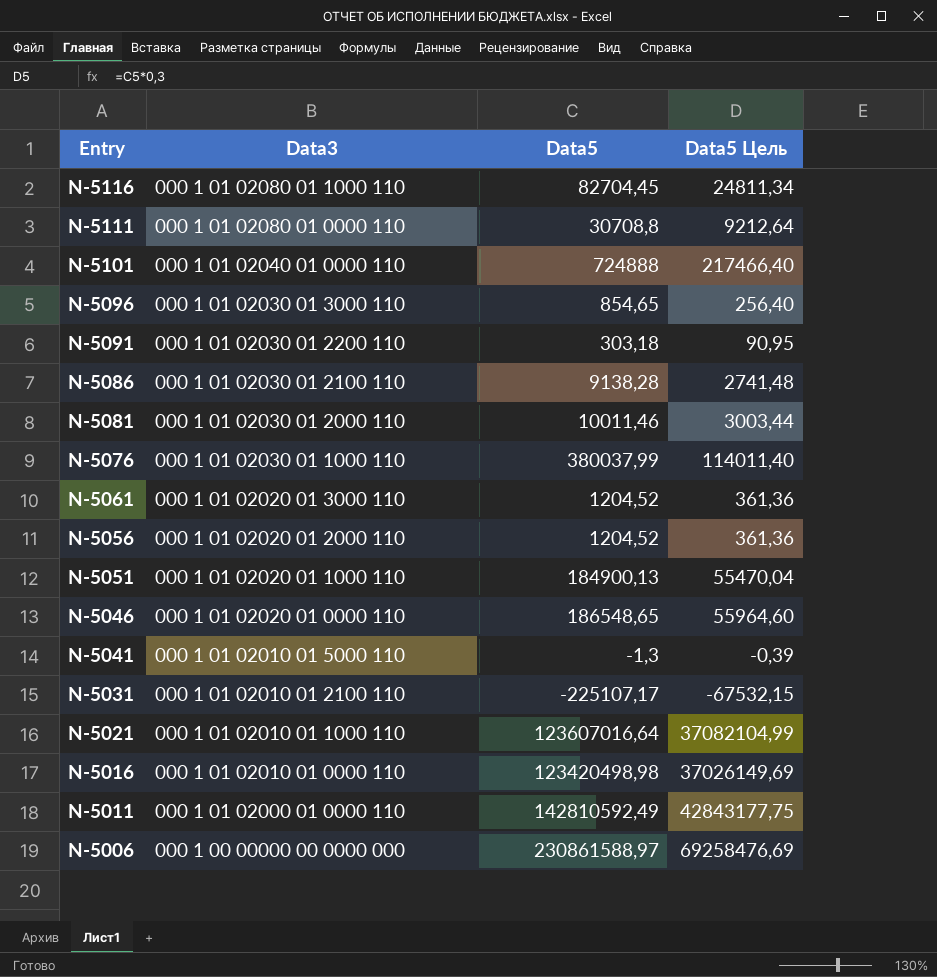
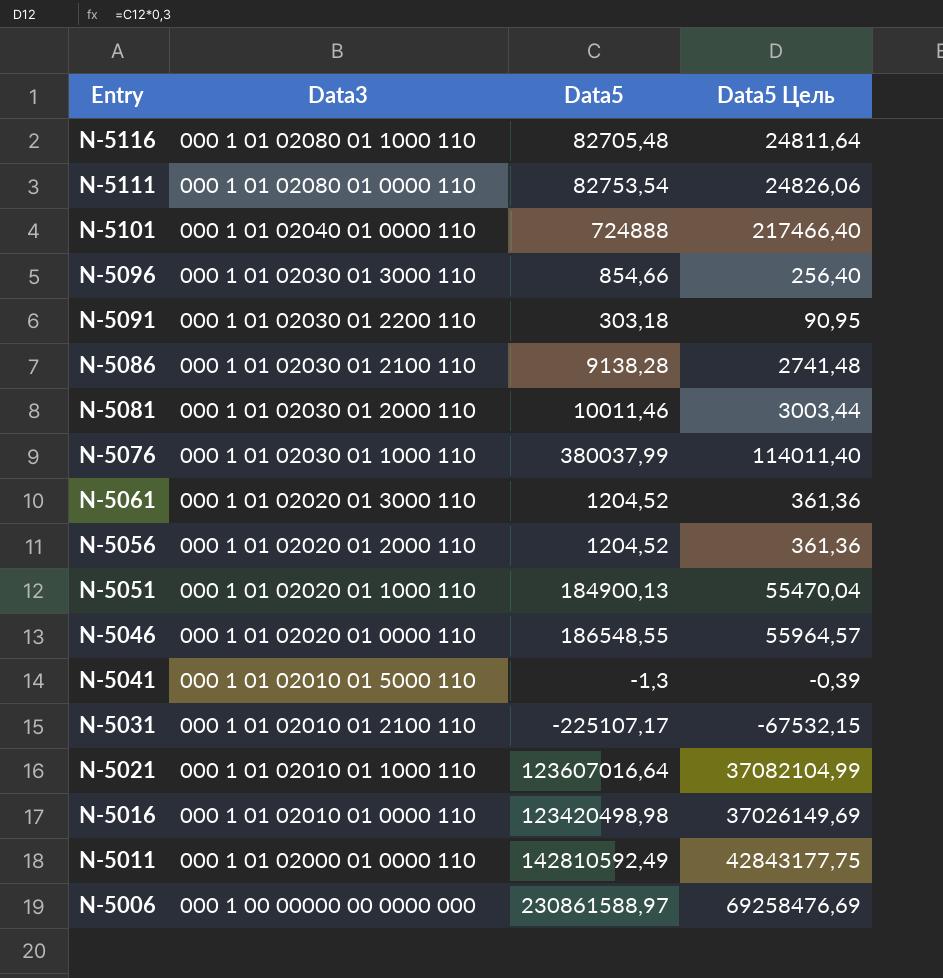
N-5116 | Data5: 82704,45 -> 82705,48
N-5116 | Data5 Цель: 24811,34 -> 24811,64
N-5111 | Data5: 30708,8 -> 82753,54
N-5111 | Data5 Цель: 9212,64 -> 24826,06
N-5096 | Data5: 854,65 -> 854,66
N-5046 | Data5: 186548,65 -> 186548,55
N-5046 | Data5 Цель: 55964,60 -> 55964,57

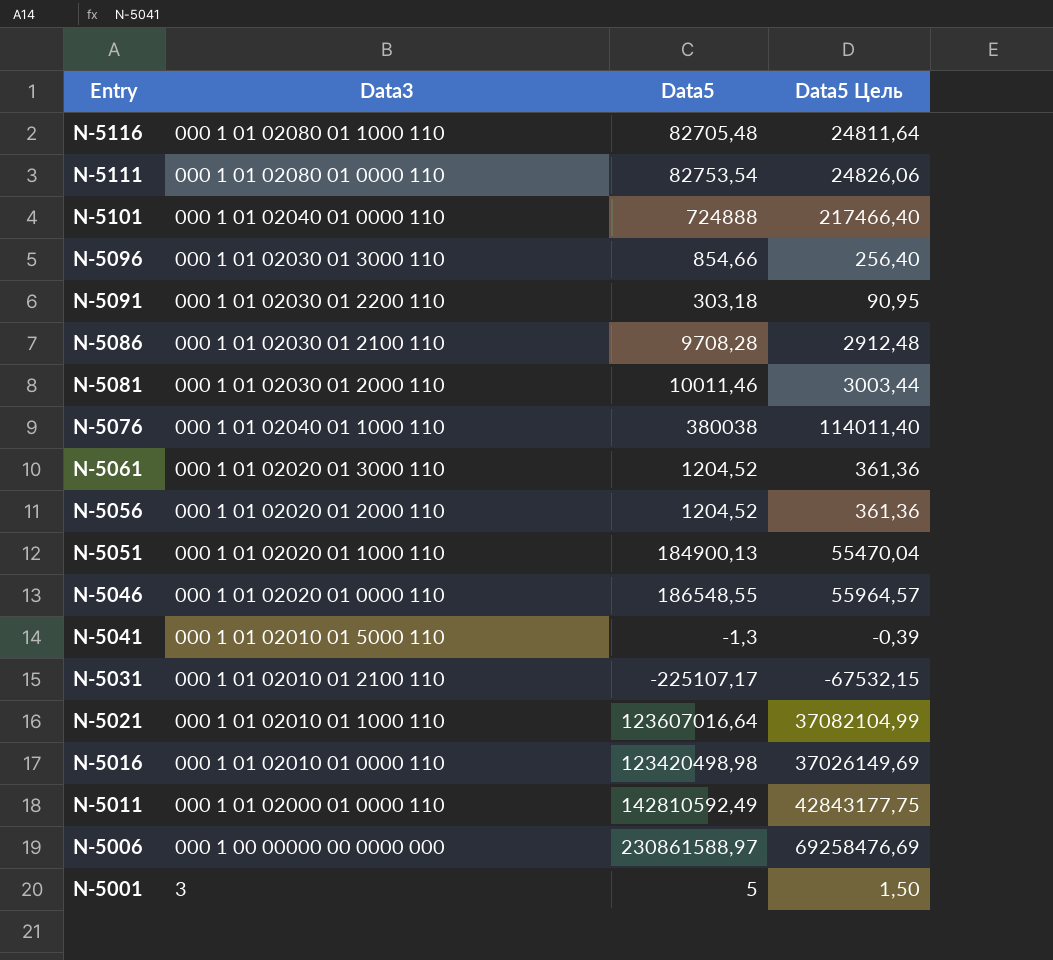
N-5086 | Data5: 9138,28 -> 9708,28
N-5086 | Data5 Цель: 2741,48 -> 2912,48
N-5076 | Data3: 000 1 01 02030 01 1000 110 -> 000 1 01 02040 01 1000 110
N-5076 | Data5: 380037,99 -> 380038
row N-5001: none -> 3 | 5 | 1,50

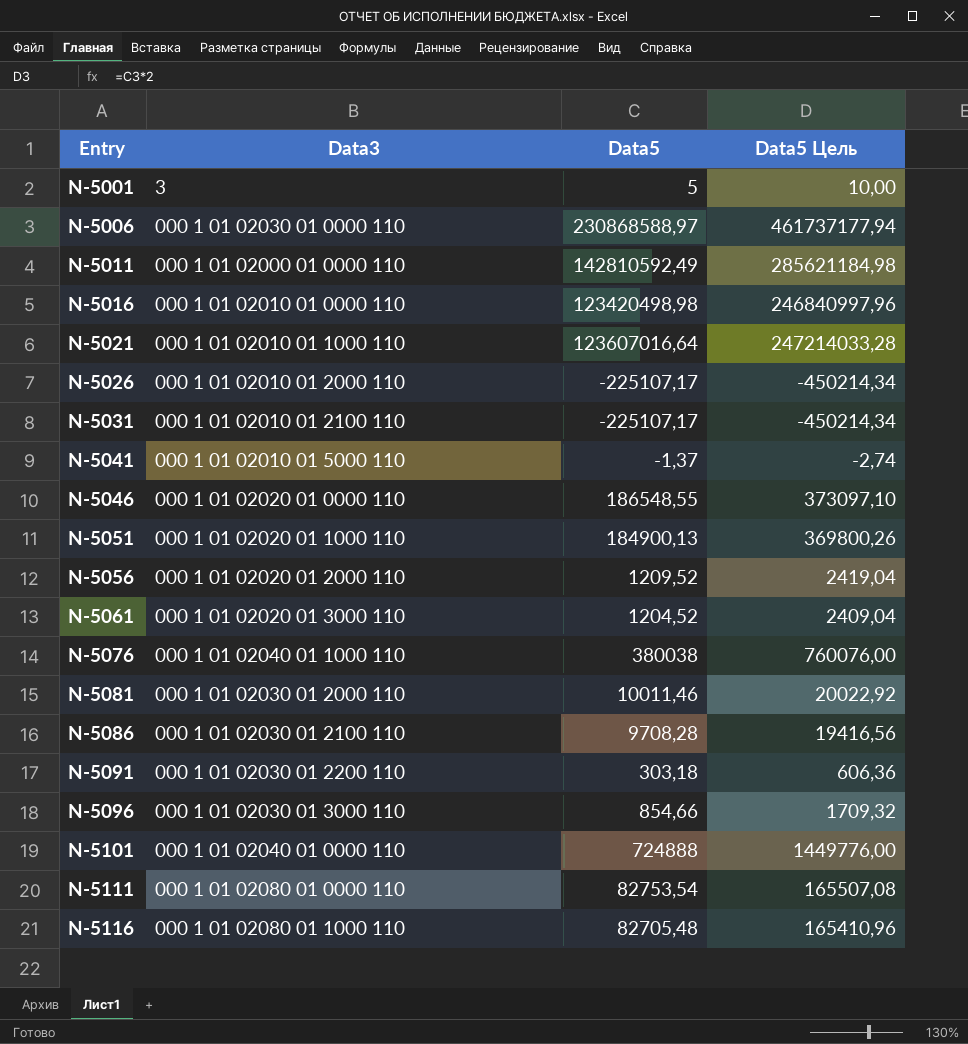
row order: Entry descending -> Entry ascending
column Data5 Цель | formula: [Data5] * 0,3 -> [Data5] * 2
N-5006 | Data3: 000 1 00 00000 00 0000 000 -> 000 1 01 02030 01 0000 110
N-5006 | Data5: 230861588,97 -> 230868588,97
row N-5026: none -> 000 1 01 02010 01 2000 110 | -225107,17 | -450214,34
N-5041 | Data5: -1,3 -> -1,37
N-5056 | Data5: 1204,52 -> 1209,52

